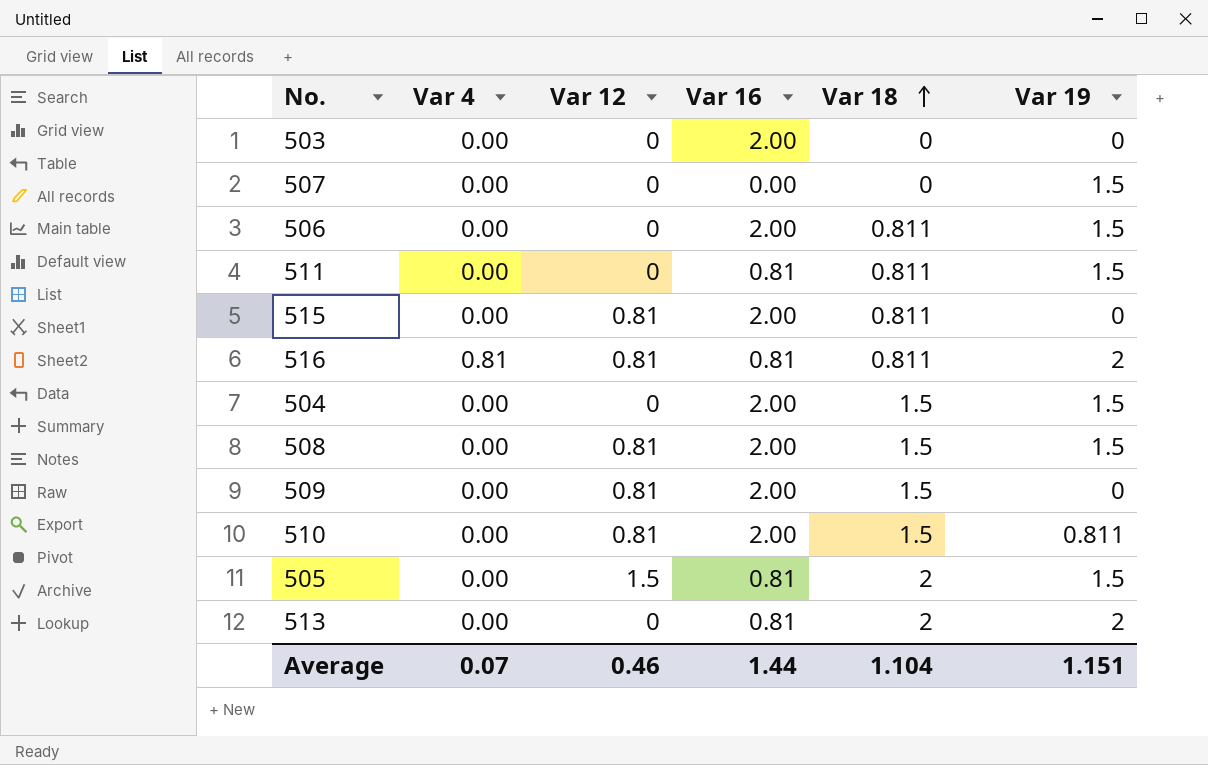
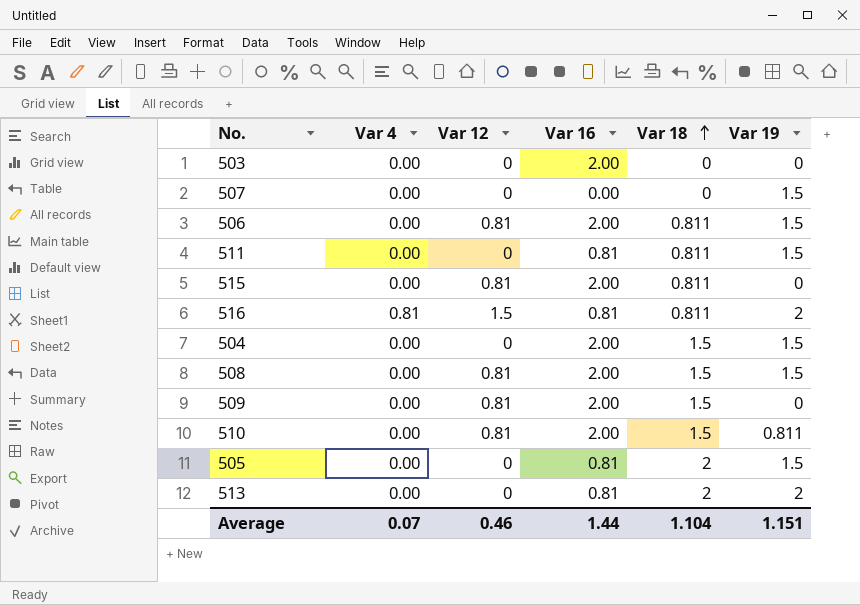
506 | Var 12: 0 -> 0.81
516 | Var 12: 0.81 -> 1.5
505 | Var 12: 1.5 -> 0

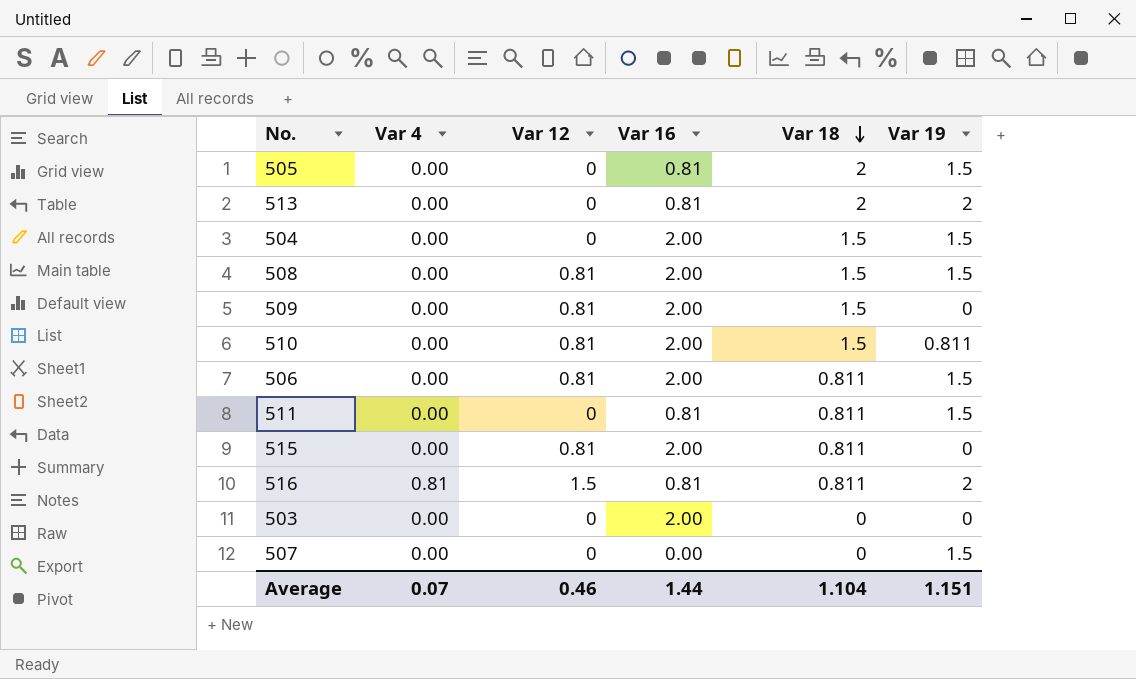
row order: Var 18 ascending -> Var 18 descending

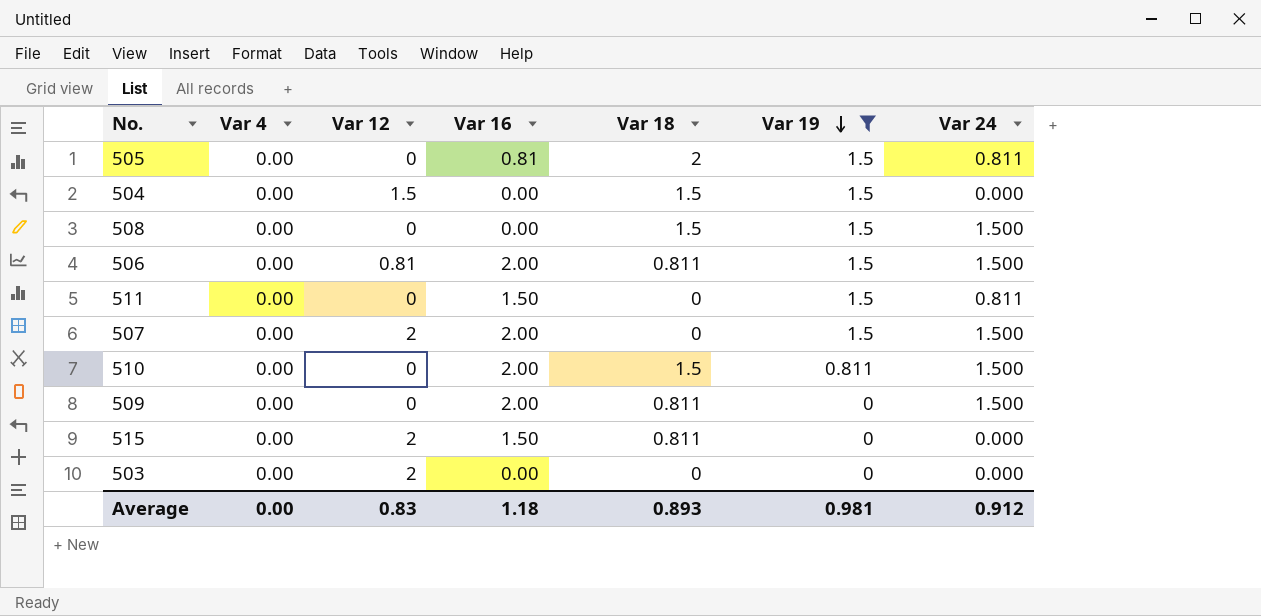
filter: none -> Var 19 != 2
row order: Var 18 descending -> Var 19 descending
column Var 24 | position: none -> 7
504 | Var 12: 0 -> 1.5
504 | Var 16: 2.00 -> 0.00
508 | Var 12: 0.81 -> 0
508 | Var 16: 2.00 -> 0.00
511 | Var 16: 0.81 -> 1.50
511 | Var 18: 0.811 -> 0
507 | Var 12: 0 -> 2
507 | Var 16: 0.00 -> 2.00
510 | Var 12: 0.81 -> 0
509 | Var 12: 0.81 -> 0
509 | Var 18: 1.5 -> 0.811
515 | Var 12: 0.81 -> 2
515 | Var 16: 2.00 -> 1.50
503 | Var 12: 0 -> 2
503 | Var 16: 2.00 -> 0.00
Average | Var 4: 0.07 -> 0.00
Average | Var 12: 0.46 -> 0.83
Average | Var 16: 1.44 -> 1.18
Average | Var 18: 1.104 -> 0.893
Average | Var 19: 1.151 -> 0.981

